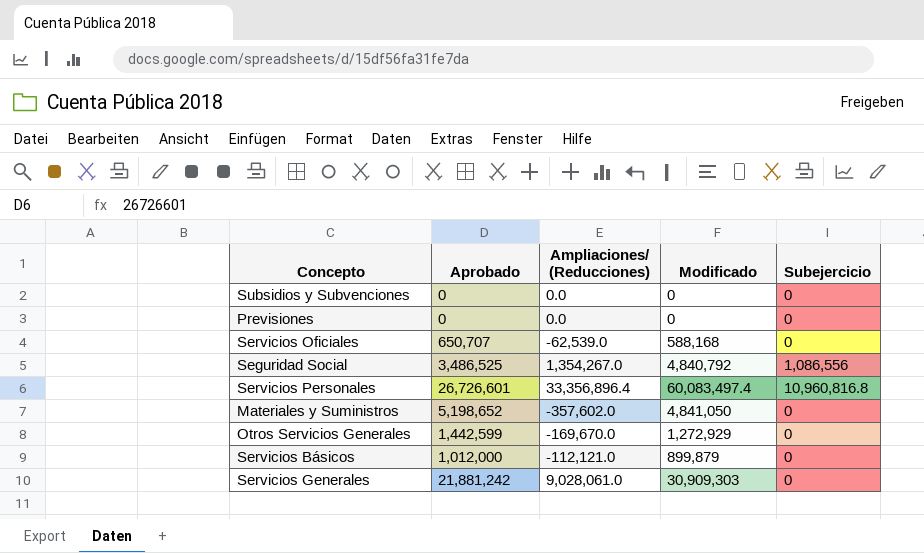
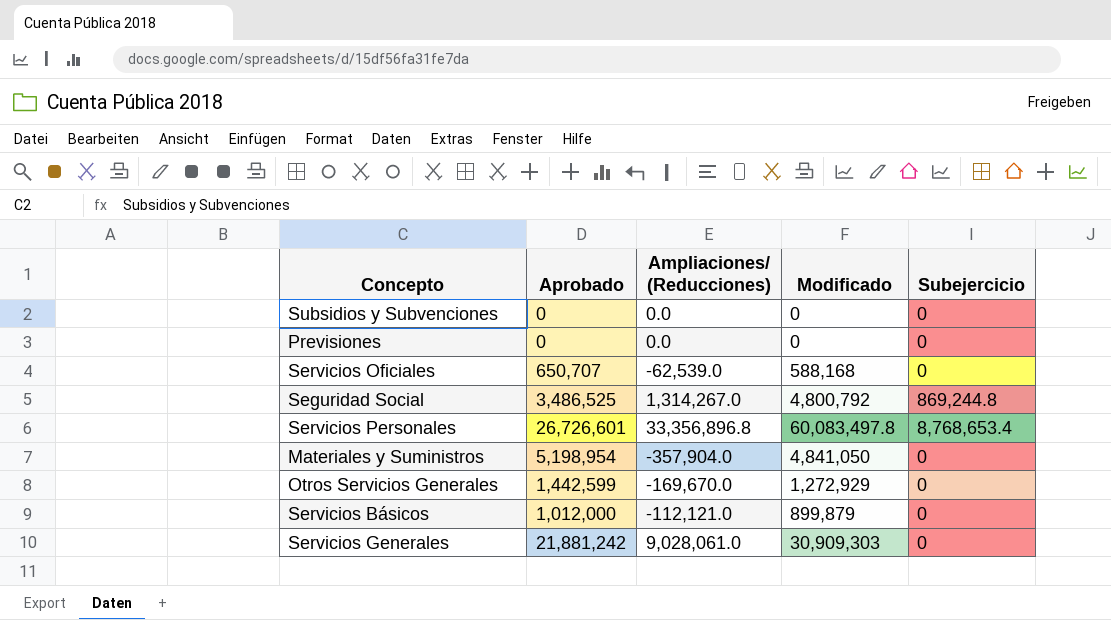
Seguridad Social | Ampliaciones/ (Reducciones): 1,354,267.0 -> 1,314,267.0
Seguridad Social | Modificado: 4,840,792 -> 4,800,792
Seguridad Social | Subejercicio: 1,086,556 -> 869,244.8
Servicios Personales | Ampliaciones/ (Reducciones): 33,356,896.4 -> 33,356,896.8
Servicios Personales | Modificado: 60,083,497.4 -> 60,083,497.8
Servicios Personales | Subejercicio: 10,960,816.8 -> 8,768,653.4
Materiales y Suministros | Aprobado: 5,198,652 -> 5,198,954
Materiales y Suministros | Ampliaciones/ (Reducciones): -357,602.0 -> -357,904.0

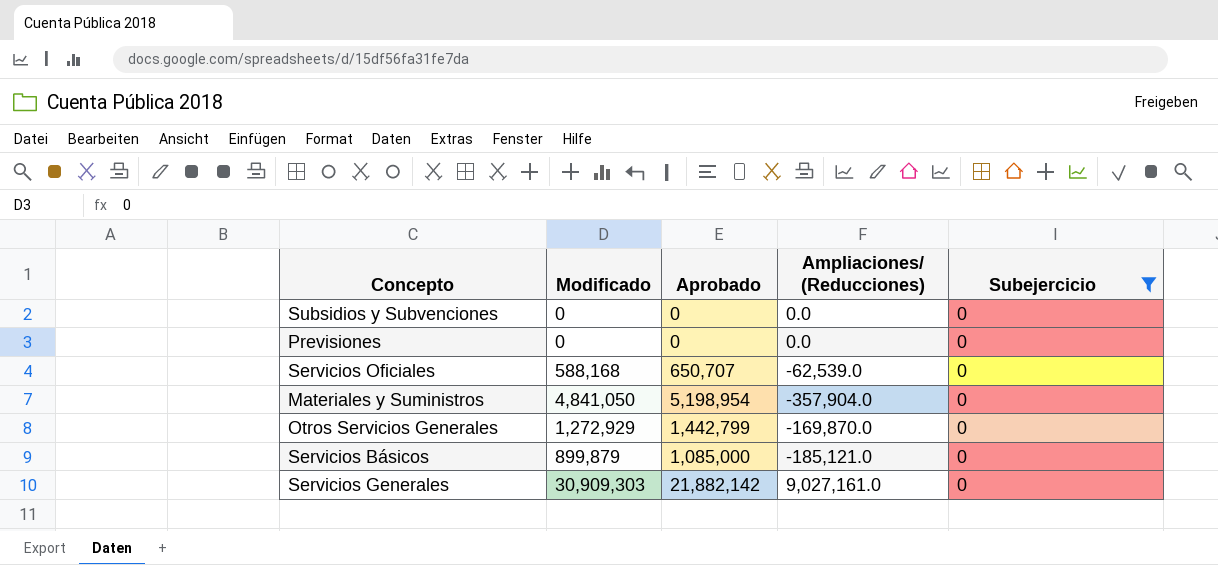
filter: none -> Subejercicio = 0
column Modificado | position: 4 -> 2
Otros Servicios Generales | Aprobado: 1,442,599 -> 1,442,799
Otros Servicios Generales | Ampliaciones/ (Reducciones): -169,670.0 -> -169,870.0
Servicios Básicos | Aprobado: 1,012,000 -> 1,085,000
Servicios Básicos | Ampliaciones/ (Reducciones): -112,121.0 -> -185,121.0
Servicios Generales | Aprobado: 21,881,242 -> 21,882,142
Servicios Generales | Ampliaciones/ (Reducciones): 9,028,061.0 -> 9,027,161.0

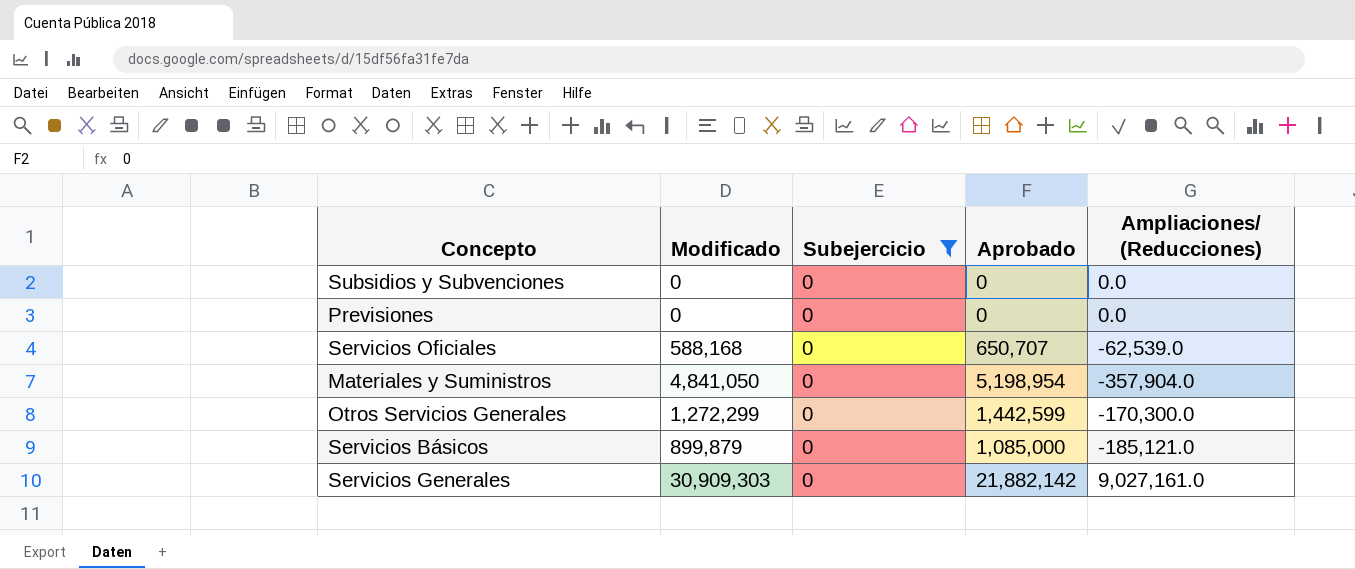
column Subejercicio | position: 5 -> 3
Otros Servicios Generales | Modificado: 1,272,929 -> 1,272,299
Otros Servicios Generales | Aprobado: 1,442,799 -> 1,442,599
Otros Servicios Generales | Ampliaciones/ (Reducciones): -169,870.0 -> -170,300.0

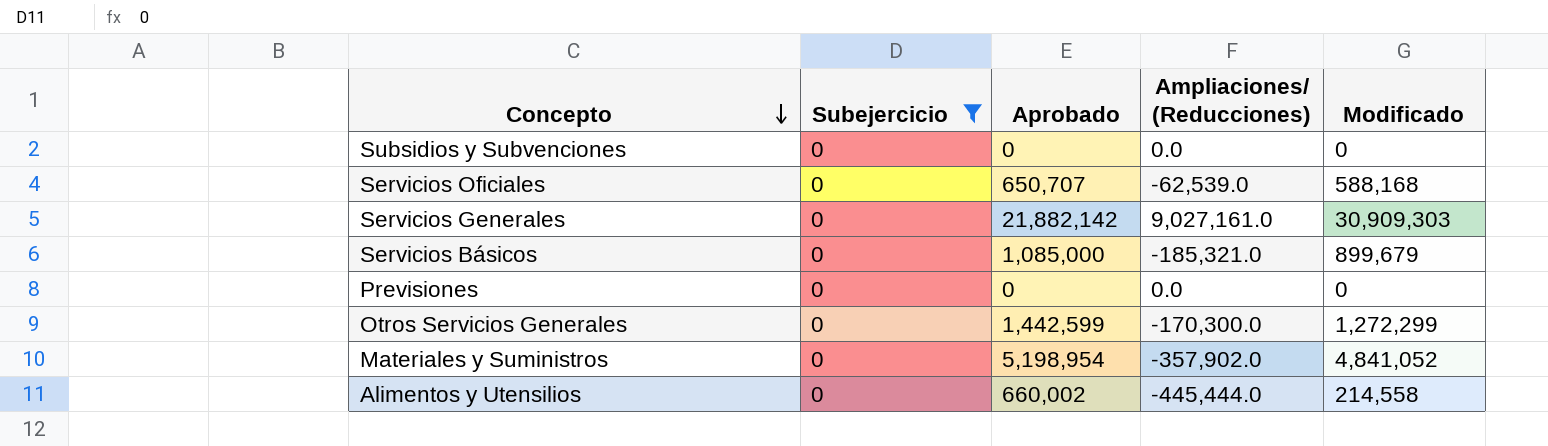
row order: none -> Concepto descending
column Modificado | position: 2 -> 5
Servicios Básicos | Ampliaciones/ (Reducciones): -185,121.0 -> -185,321.0
Servicios Básicos | Modificado: 899,879 -> 899,679
Materiales y Suministros | Ampliaciones/ (Reducciones): -357,904.0 -> -357,902.0
Materiales y Suministros | Modificado: 4,841,050 -> 4,841,052
row Alimentos y Utensilios: none -> 0 | 660,002 | -445,444.0 | 214,558

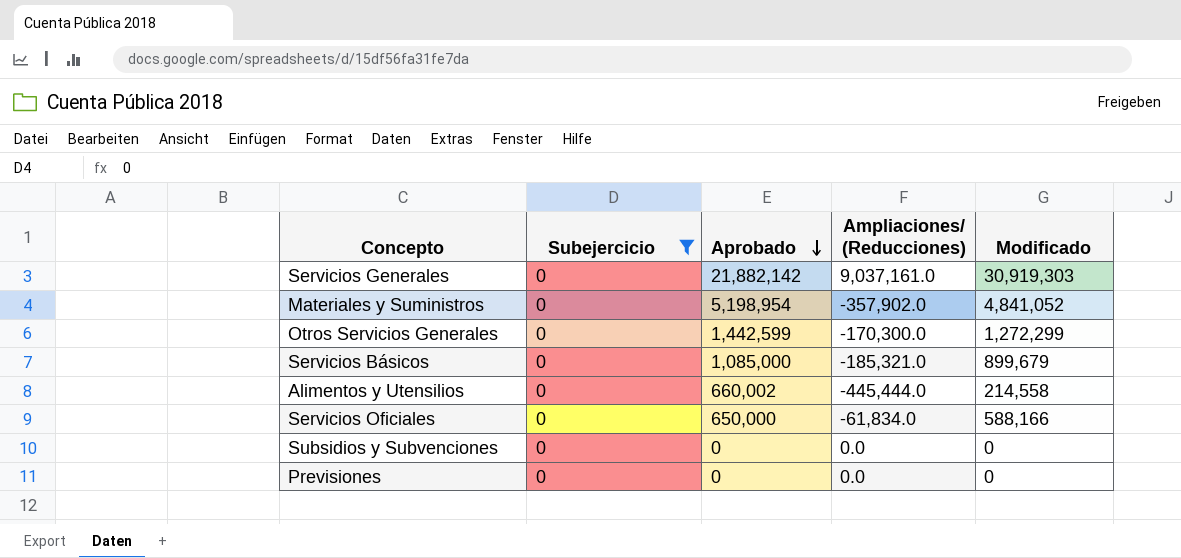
row order: Concepto descending -> Aprobado descending
Servicios Generales | Ampliaciones/ (Reducciones): 9,027,161.0 -> 9,037,161.0
Servicios Generales | Modificado: 30,909,303 -> 30,919,303
Servicios Oficiales | Aprobado: 650,707 -> 650,000
Servicios Oficiales | Ampliaciones/ (Reducciones): -62,539.0 -> -61,834.0
Servicios Oficiales | Modificado: 588,168 -> 588,166

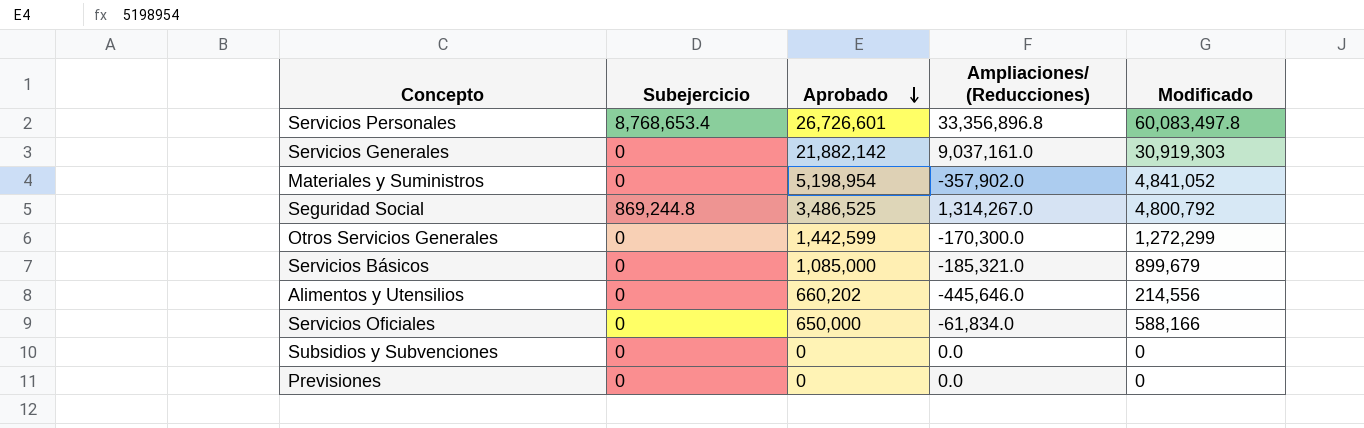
filter: Subejercicio = 0 -> none
Alimentos y Utensilios | Aprobado: 660,002 -> 660,202
Alimentos y Utensilios | Ampliaciones/ (Reducciones): -445,444.0 -> -445,646.0
Alimentos y Utensilios | Modificado: 214,558 -> 214,556

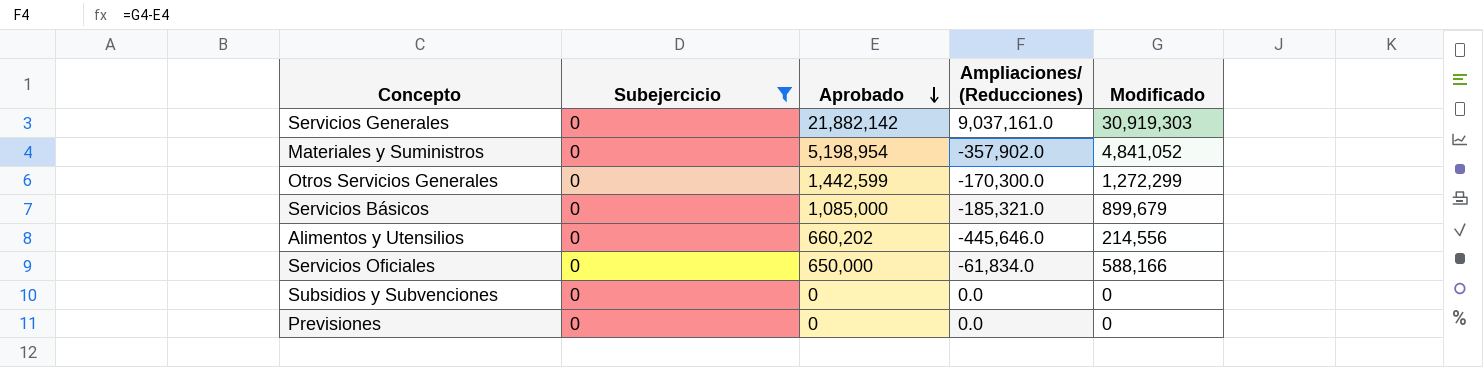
filter: none -> Subejercicio = 0

